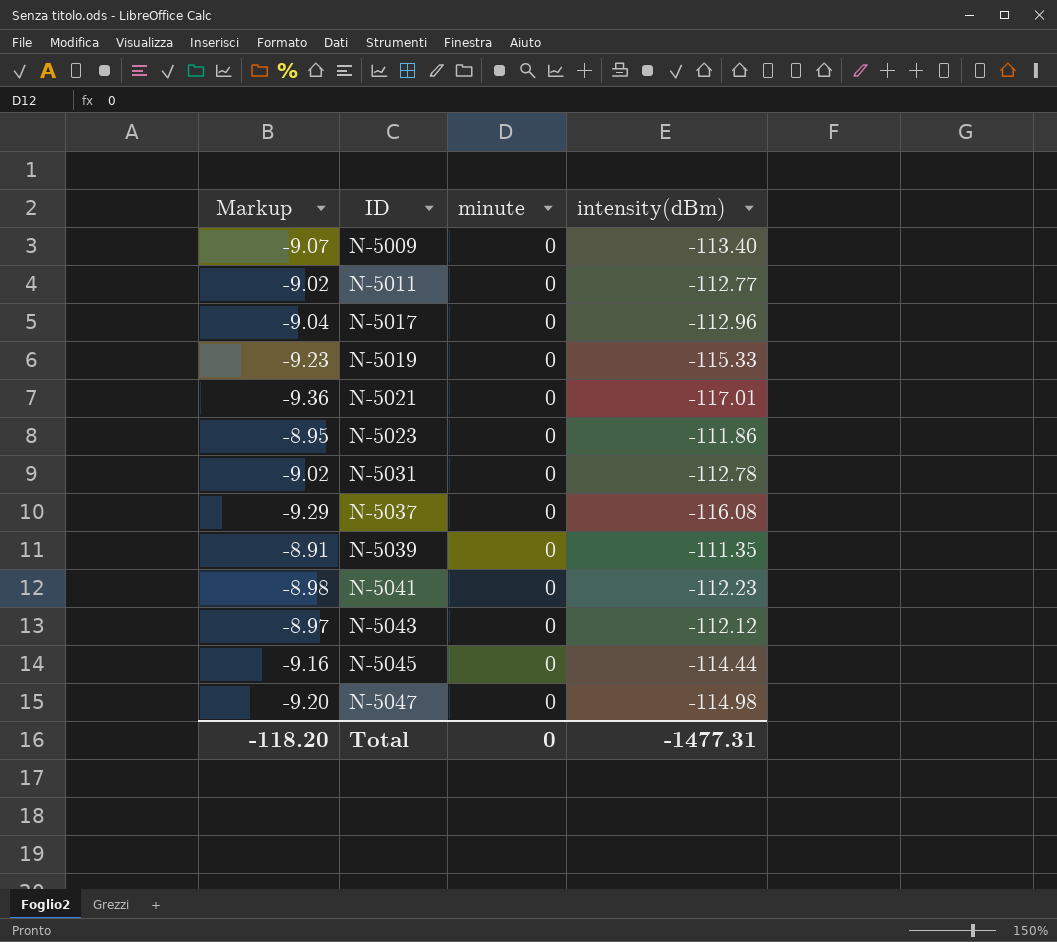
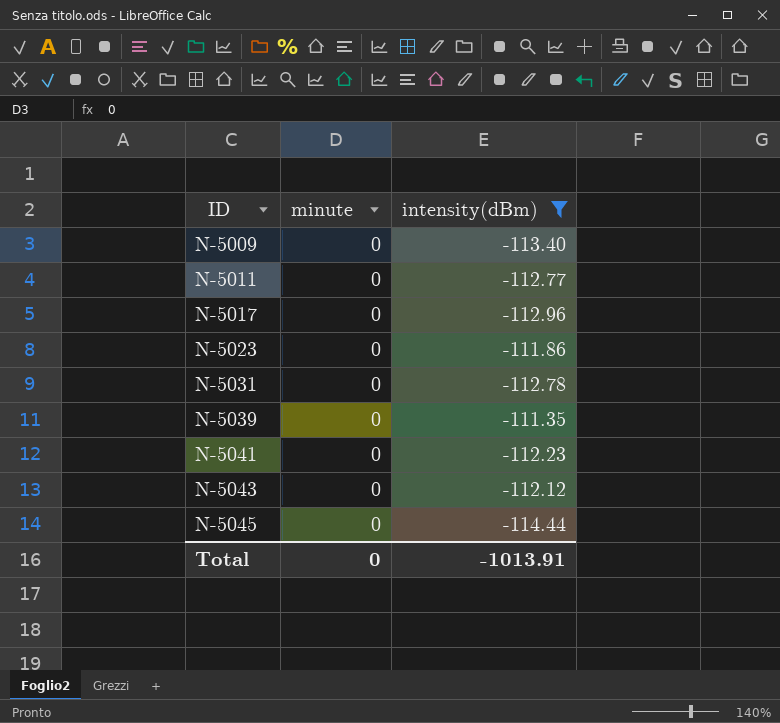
filter: none -> intensity(dBm) >= -114.44
column Markup | formula: [intensity(dBm)] * 0.08 -> none
Total | intensity(dBm): -1477.31 -> -1013.91

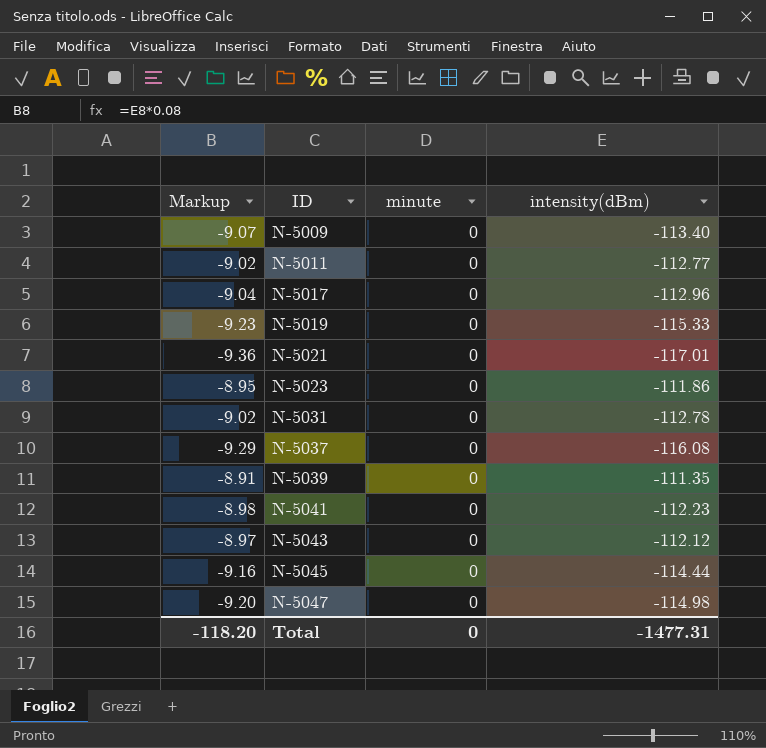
filter: intensity(dBm) >= -114.44 -> none
column Markup | formula: none -> [intensity(dBm)] * 0.08
Total | intensity(dBm): -1013.91 -> -1477.31

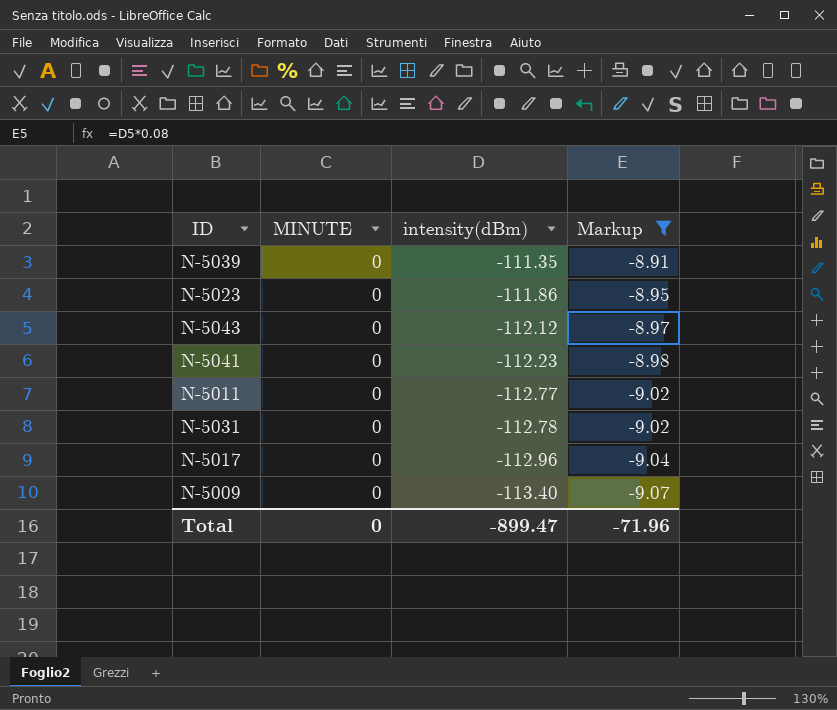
filter: none -> Markup >= -9.07
row order: ID ascending -> intensity(dBm) descending
column name: minute -> MINUTE
column Markup | position: 1 -> 4
Total | intensity(dBm): -1477.31 -> -899.47
Total | Markup: -118.20 -> -71.96

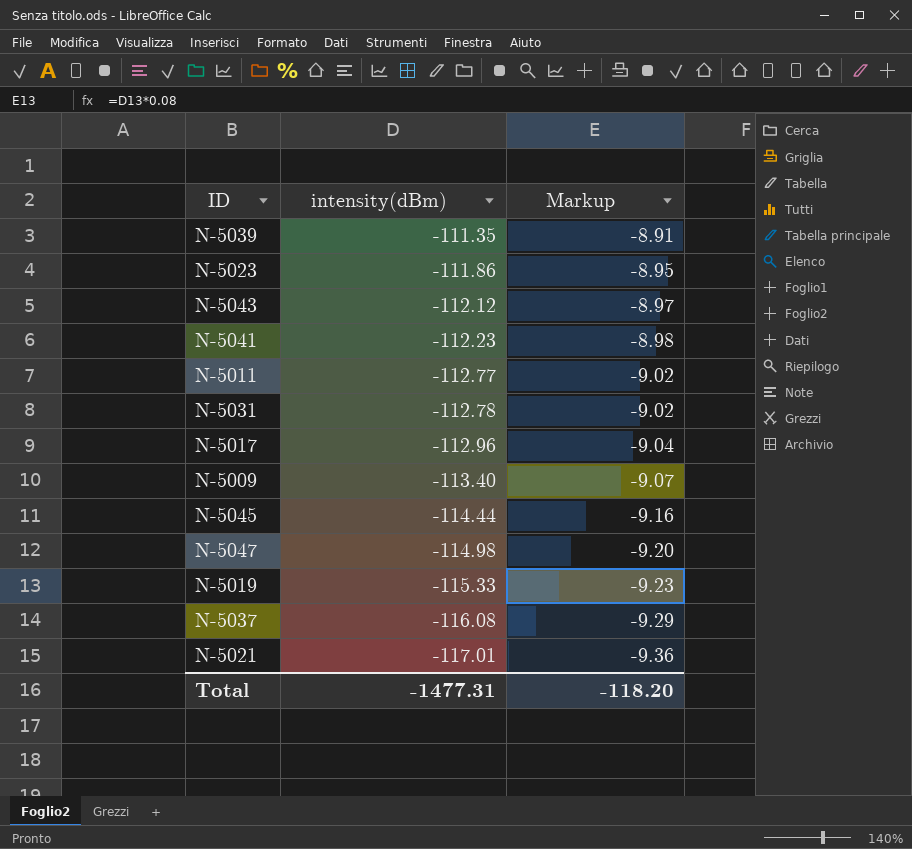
filter: Markup >= -9.07 -> none
column MINUTE | position: 2 -> none
Total | intensity(dBm): -899.47 -> -1477.31
Total | Markup: -71.96 -> -118.20

